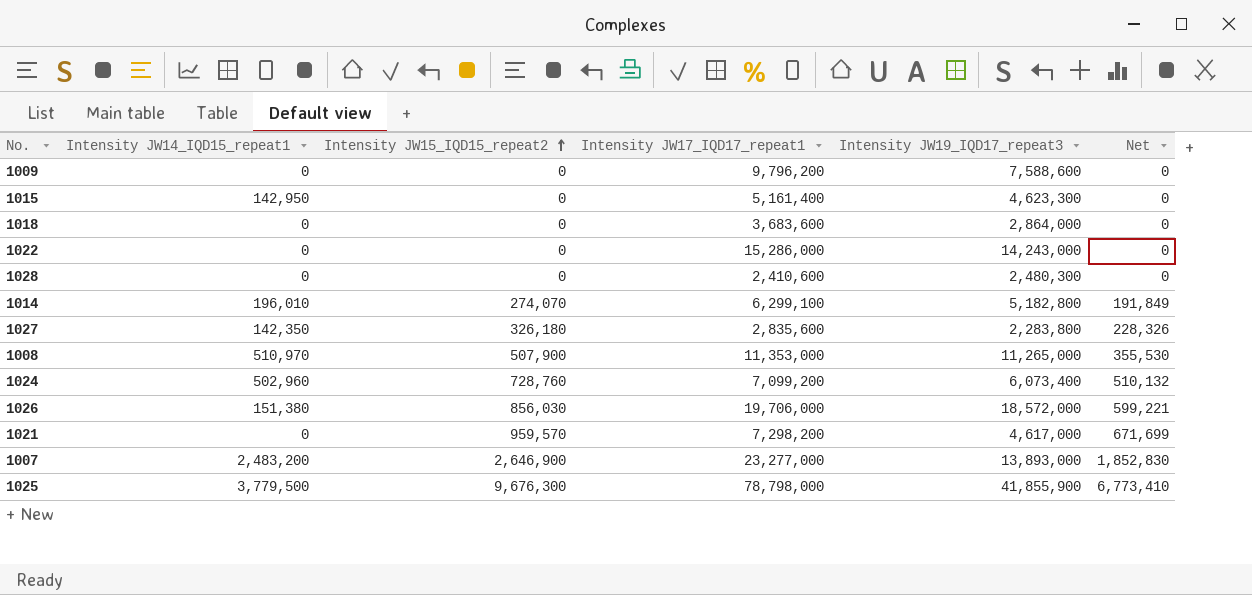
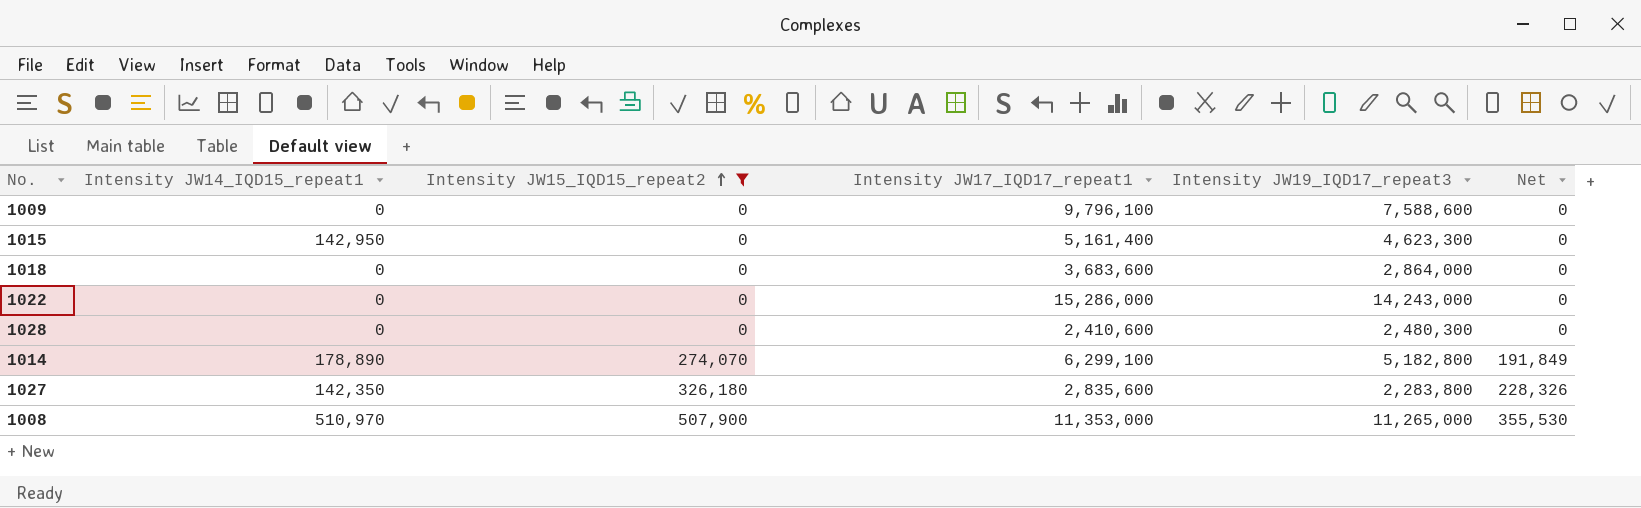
filter: none -> Intensity JW15_IQD15_repeat2 <= 507,900
1009 | Intensity JW17_IQD17_repeat1: 9,796,200 -> 9,796,100
1014 | Intensity JW14_IQD15_repeat1: 196,010 -> 178,890

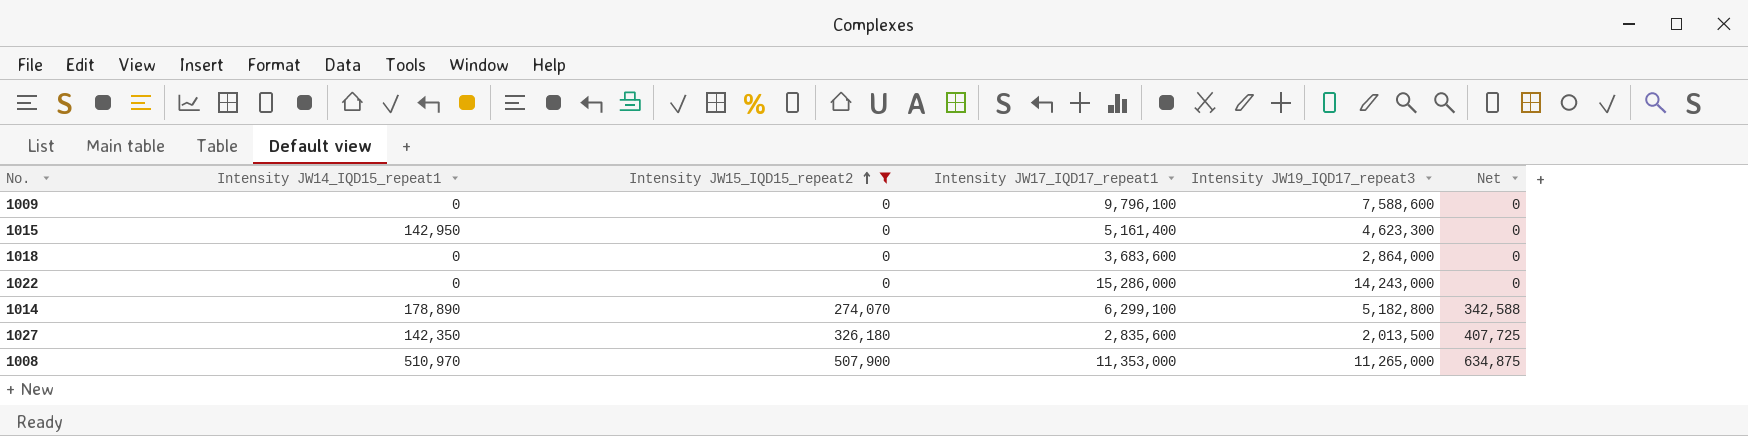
column Net | formula: [Intensity JW15_IQD15_repeat2] * 0.7 -> [Intensity JW15_IQD15_repeat2] * 1.25
row 1028: 0 | 0 | 2,410,600 | 2,480,300 | 0 -> none
1027 | Intensity JW19_IQD17_repeat3: 2,283,800 -> 2,013,500

